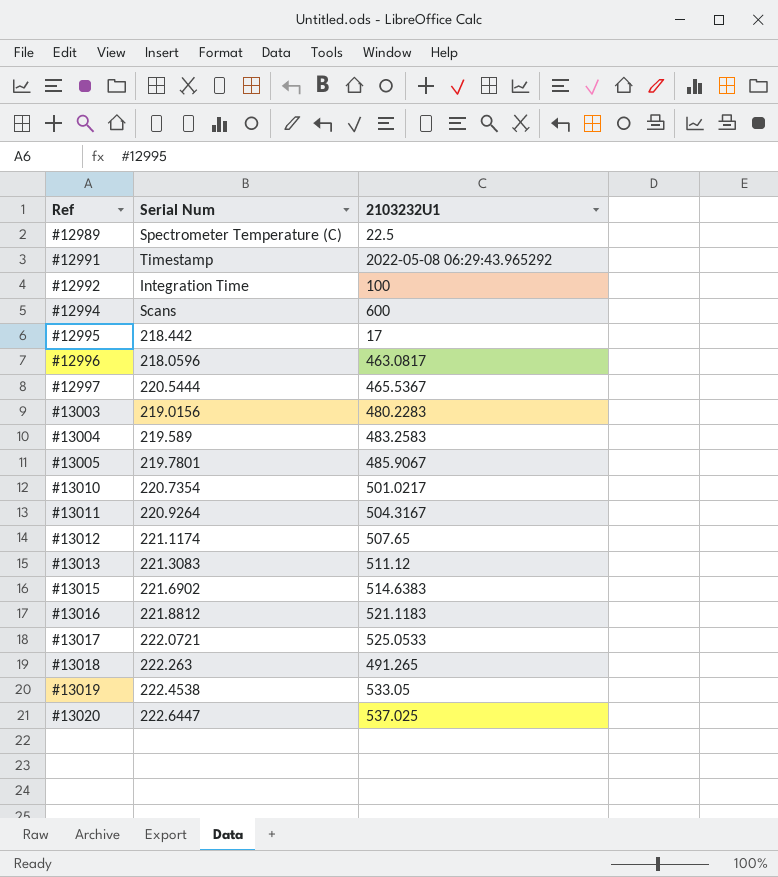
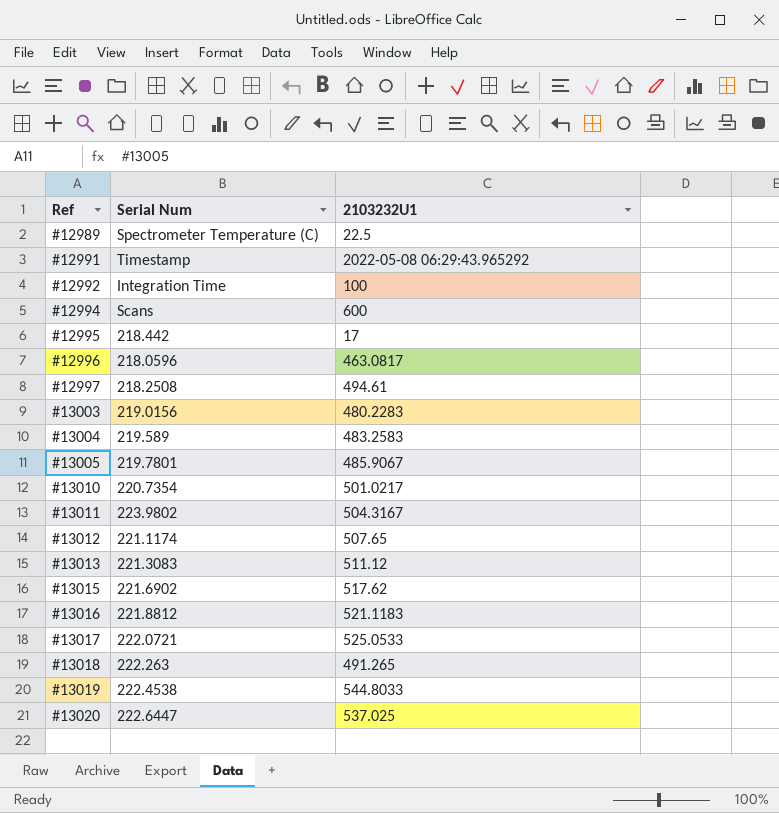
#12997 | Serial Num: 220.5444 -> 218.2508
#12997 | 2103232U1: 465.5367 -> 494.61
#13011 | Serial Num: 220.9264 -> 223.9802
#13015 | 2103232U1: 514.6383 -> 517.62
#13019 | 2103232U1: 533.05 -> 544.8033

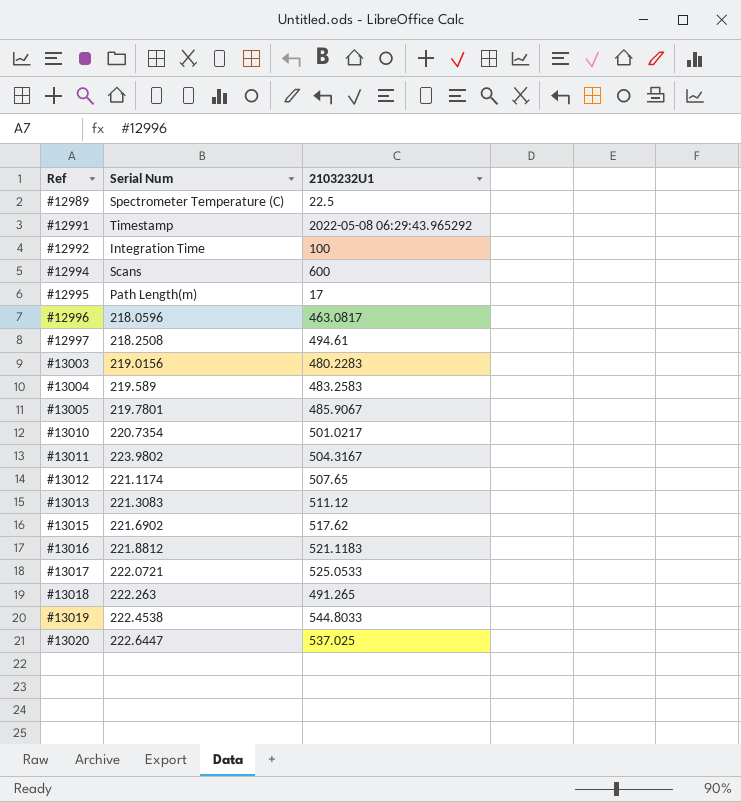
#12995 | Serial Num: 218.442 -> Path Length(m)

